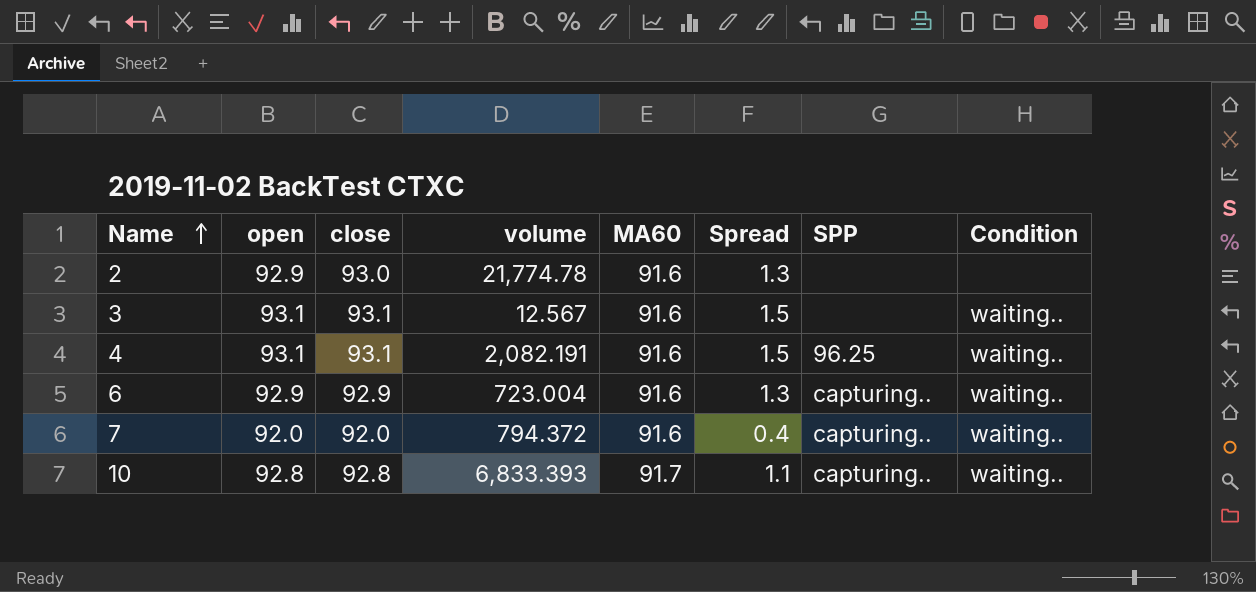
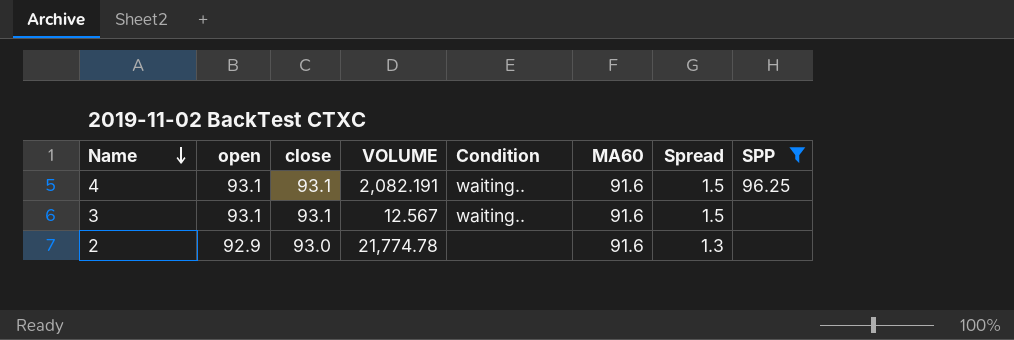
filter: none -> SPP != capturing..
row order: Name ascending -> Name descending
column name: volume -> VOLUME
column Condition | position: 8 -> 5

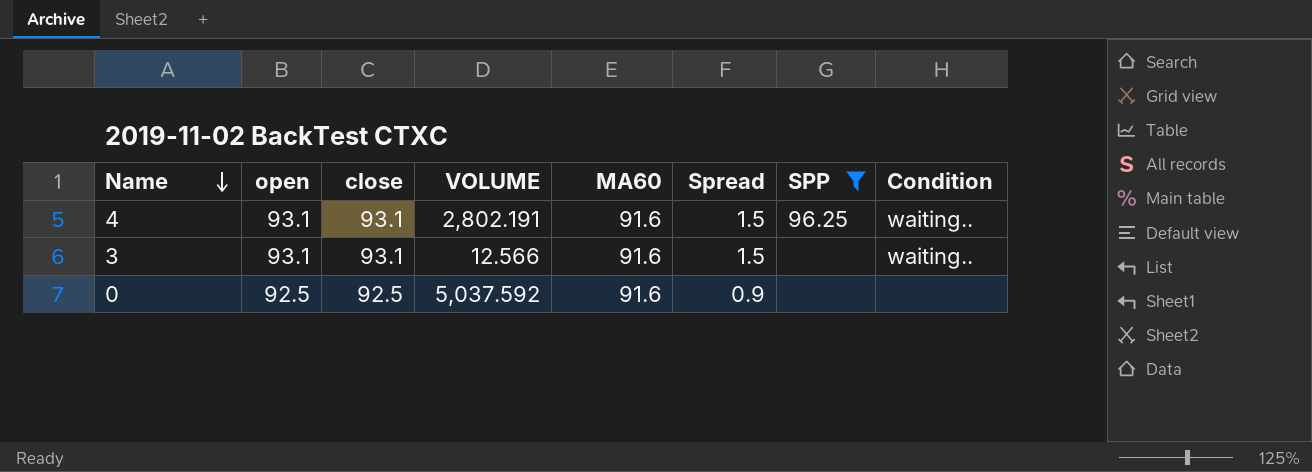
column Condition | position: 5 -> 8
row 2: 92.9 | 93.0 | 21,774.78 | none | 91.6 | 1.3 | none -> none
4 | VOLUME: 2,082.191 -> 2,802.191
3 | VOLUME: 12.567 -> 12.566
row 0: none -> 92.5 | 92.5 | 5,037.592 | 91.6 | 0.9 | none | none

